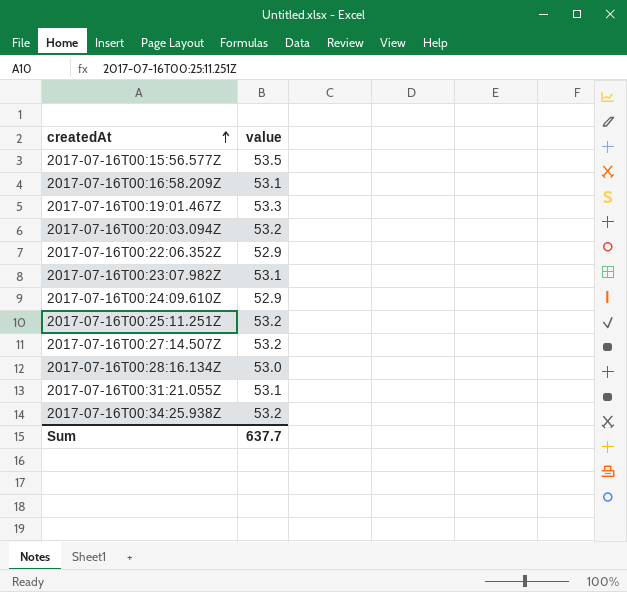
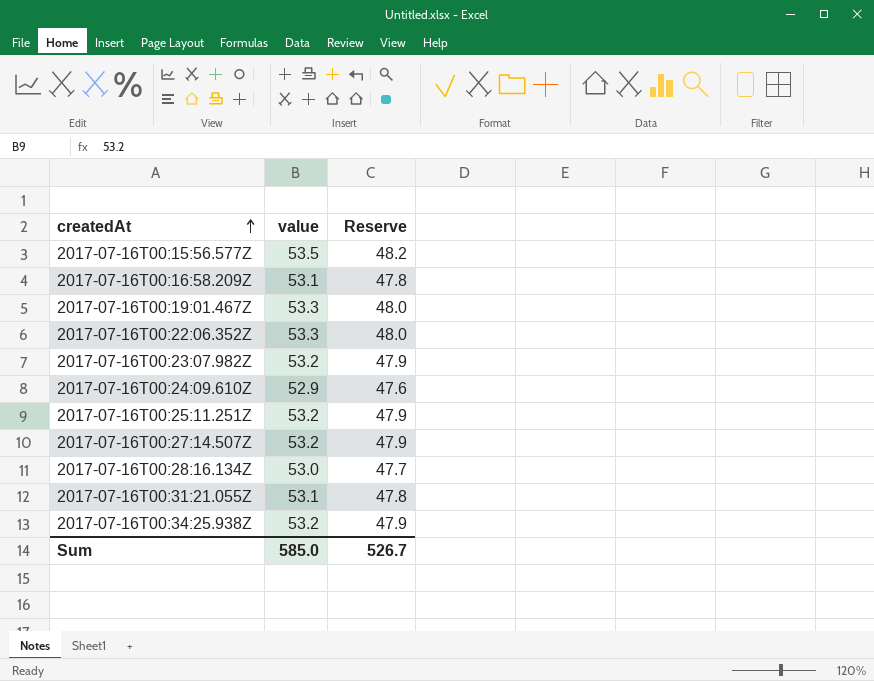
column Reserve | formula: none -> [value] * 0.9
row 2017-07-16T00:20:03.094Z: 53.2 -> none
2017-07-16T00:22:06.352Z | value: 52.9 -> 53.3
2017-07-16T00:23:07.982Z | value: 53.1 -> 53.2
Sum | value: 637.7 -> 585.0

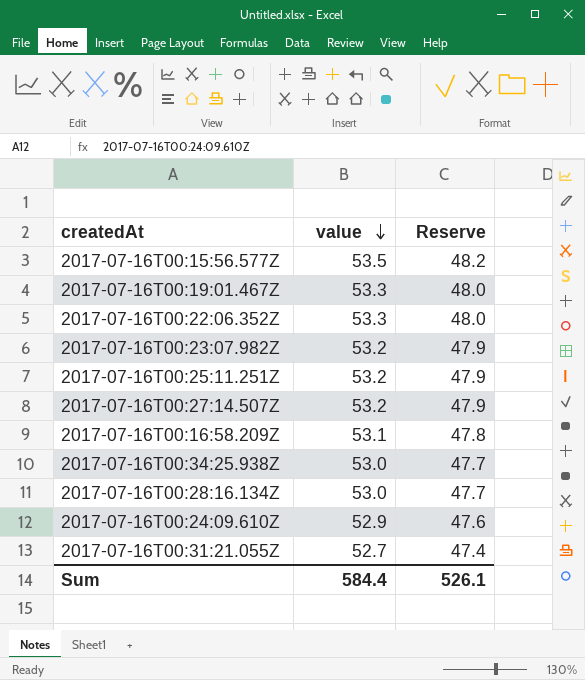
row order: createdAt ascending -> value descending
2017-07-16T00:34:25.938Z | value: 53.2 -> 53.0
2017-07-16T00:34:25.938Z | Reserve: 47.9 -> 47.7
2017-07-16T00:31:21.055Z | value: 53.1 -> 52.7
2017-07-16T00:31:21.055Z | Reserve: 47.8 -> 47.4
Sum | value: 585.0 -> 584.4
Sum | Reserve: 526.7 -> 526.1

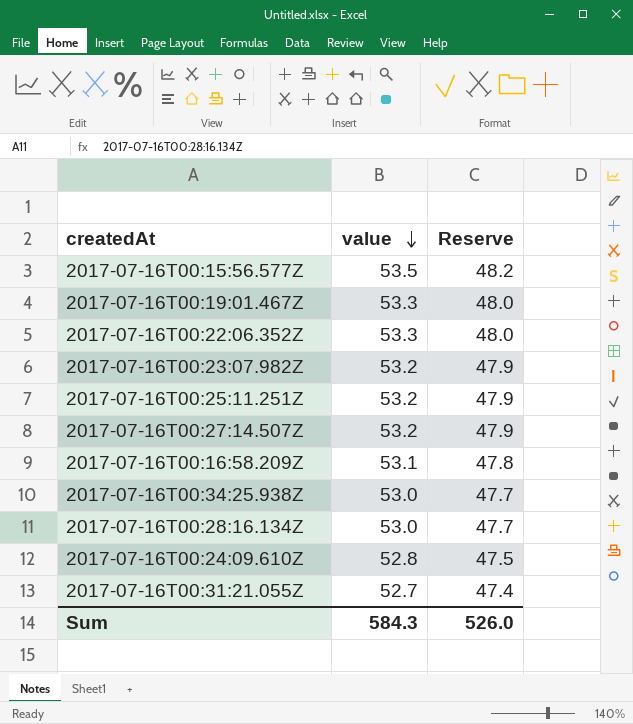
2017-07-16T00:24:09.610Z | value: 52.9 -> 52.8
2017-07-16T00:24:09.610Z | Reserve: 47.6 -> 47.5
Sum | value: 584.4 -> 584.3
Sum | Reserve: 526.1 -> 526.0

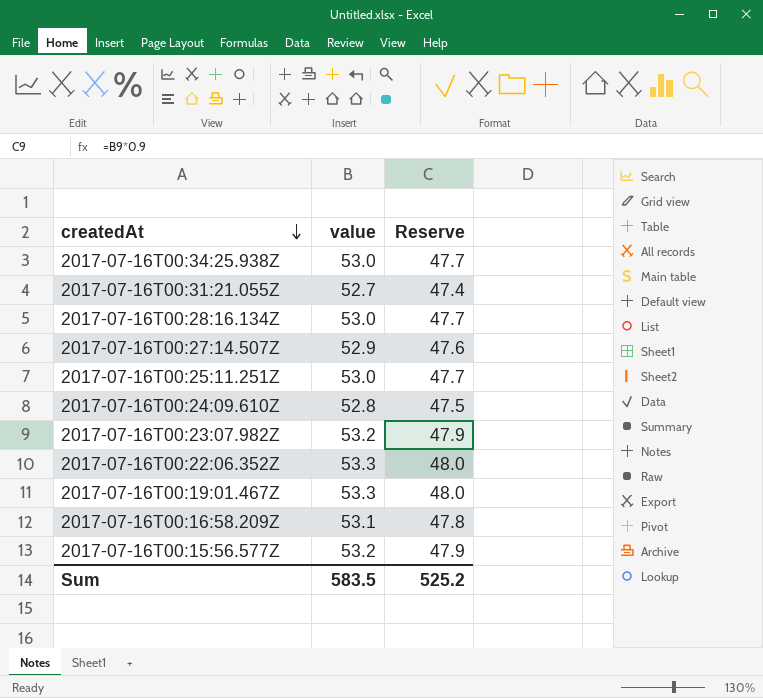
row order: value descending -> createdAt descending
2017-07-16T00:27:14.507Z | value: 53.2 -> 52.9
2017-07-16T00:27:14.507Z | Reserve: 47.9 -> 47.6
2017-07-16T00:25:11.251Z | value: 53.2 -> 53.0
2017-07-16T00:25:11.251Z | Reserve: 47.9 -> 47.7
2017-07-16T00:15:56.577Z | value: 53.5 -> 53.2
2017-07-16T00:15:56.577Z | Reserve: 48.2 -> 47.9
Sum | value: 584.3 -> 583.5
Sum | Reserve: 526.0 -> 525.2

